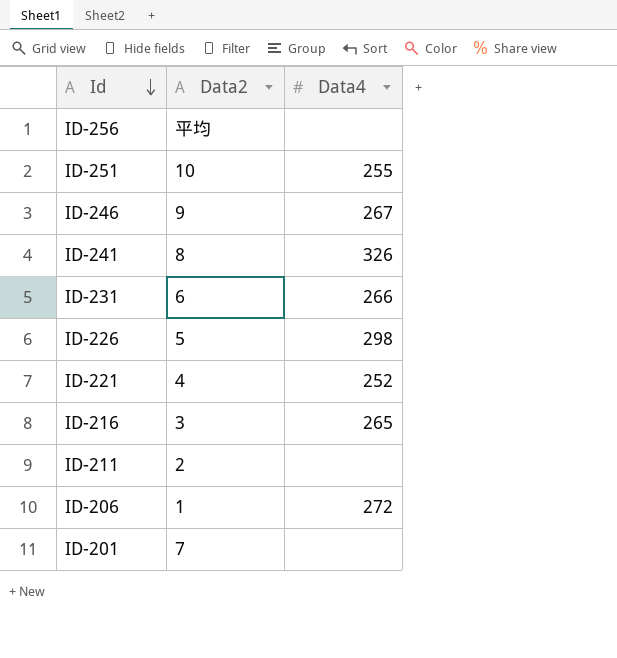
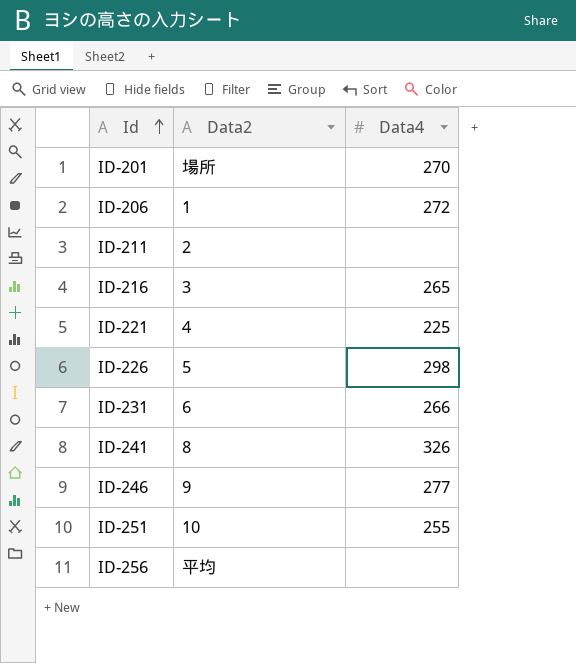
row order: Id descending -> Id ascending
ID-201 | Data2: 7 -> 場所
ID-201 | Data4: none -> 270
ID-221 | Data4: 252 -> 225
ID-246 | Data4: 267 -> 277

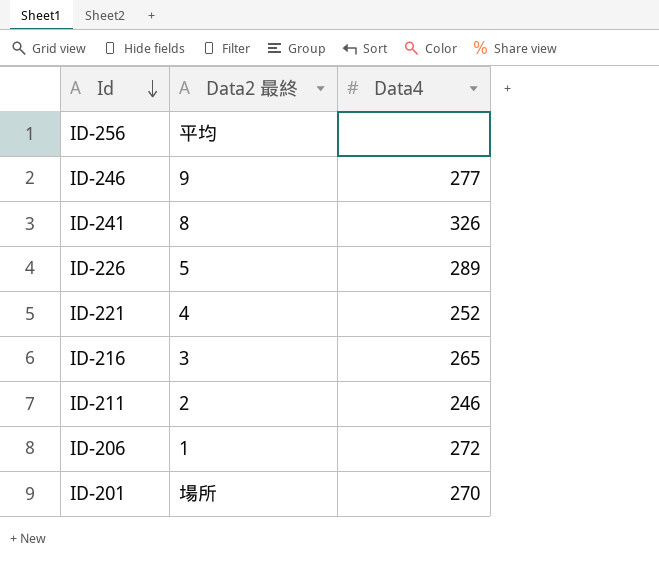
row order: Id ascending -> Id descending
column name: Data2 -> Data2 最終
row ID-231: 6 | 266 -> none
row ID-251: 10 | 255 -> none
ID-226 | Data4: 298 -> 289
ID-221 | Data4: 225 -> 252
ID-211 | Data4: none -> 246

